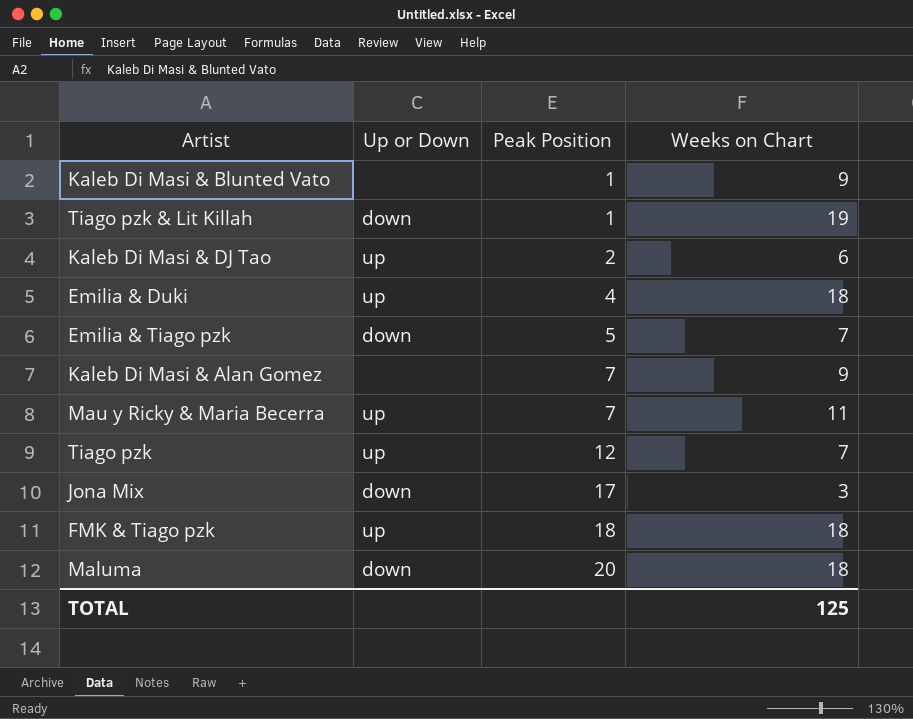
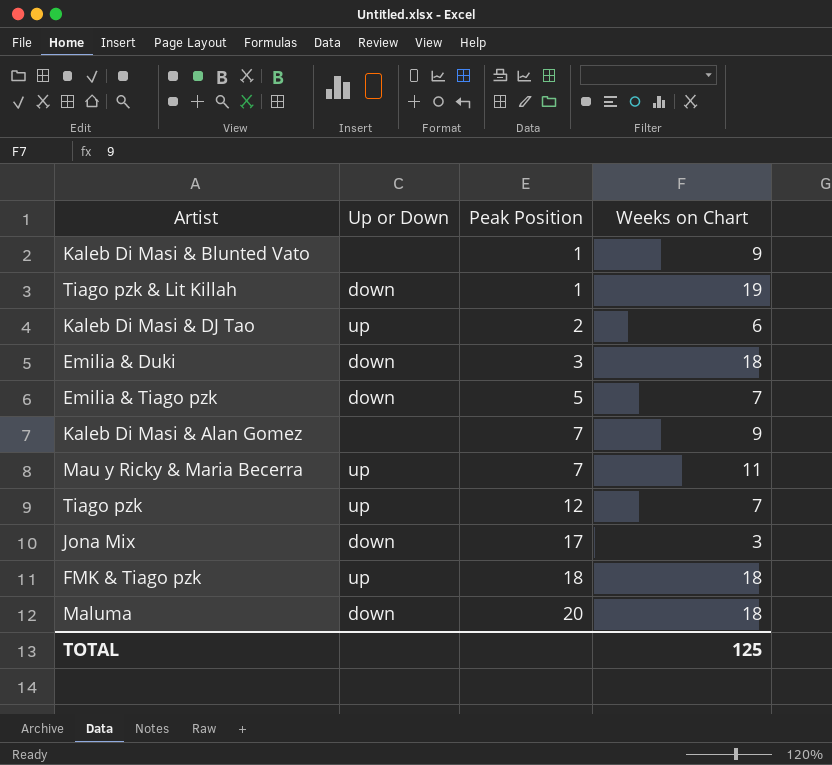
Emilia & Duki | Up or Down: up -> down
Emilia & Duki | Peak Position: 4 -> 3

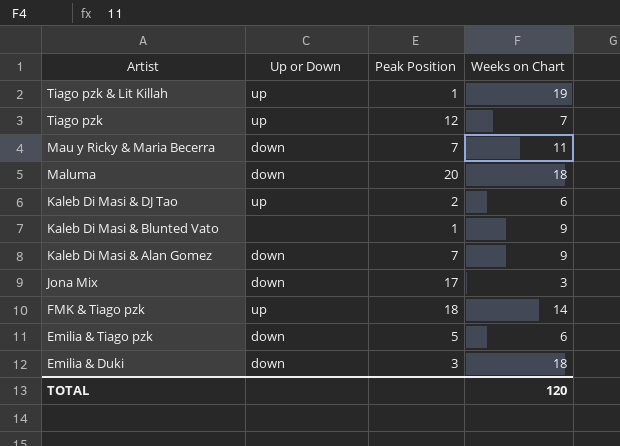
row order: Peak Position ascending -> Artist descending
Tiago pzk & Lit Killah | Up or Down: down -> up
Mau y Ricky & Maria Becerra | Up or Down: up -> down
Kaleb Di Masi & Alan Gomez | Up or Down: none -> down
FMK & Tiago pzk | Weeks on Chart: 18 -> 14
Emilia & Tiago pzk | Weeks on Chart: 7 -> 6
TOTAL | Weeks on Chart: 125 -> 120

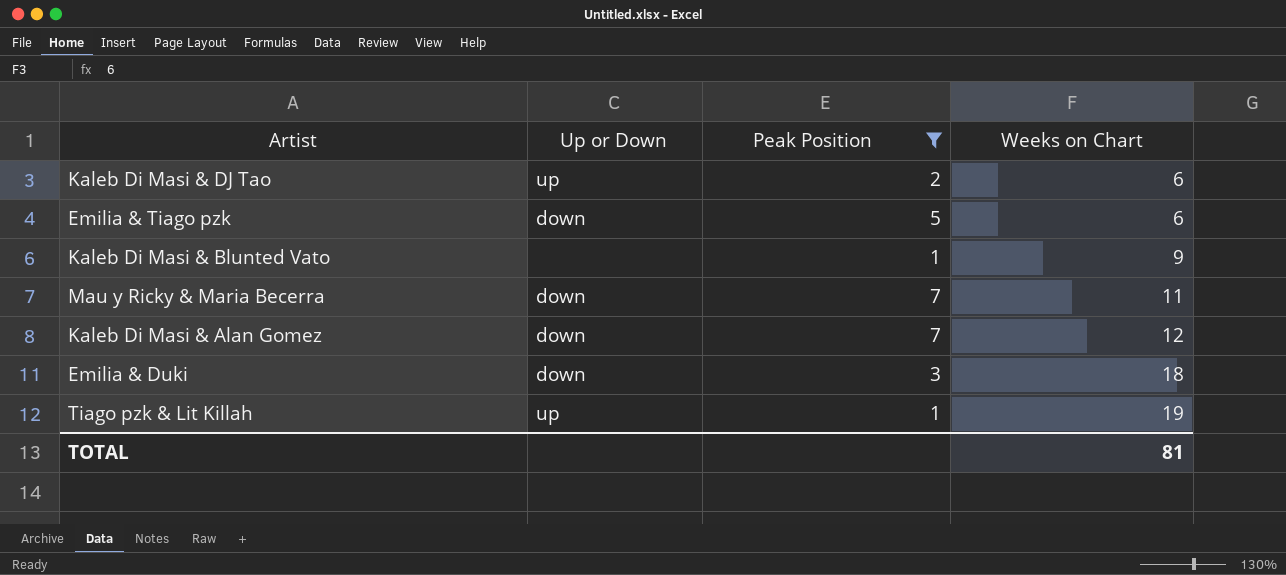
filter: none -> Peak Position <= 7
row order: Artist descending -> Weeks on Chart ascending
Kaleb Di Masi & Alan Gomez | Weeks on Chart: 9 -> 12
TOTAL | Weeks on Chart: 120 -> 81

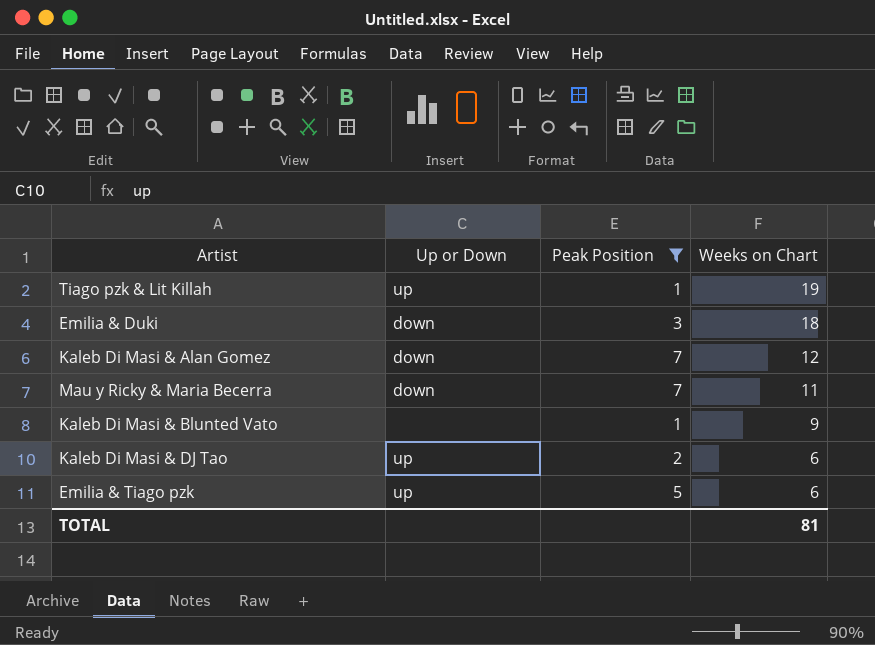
row order: Weeks on Chart ascending -> Weeks on Chart descending
Emilia & Tiago pzk | Up or Down: down -> up

